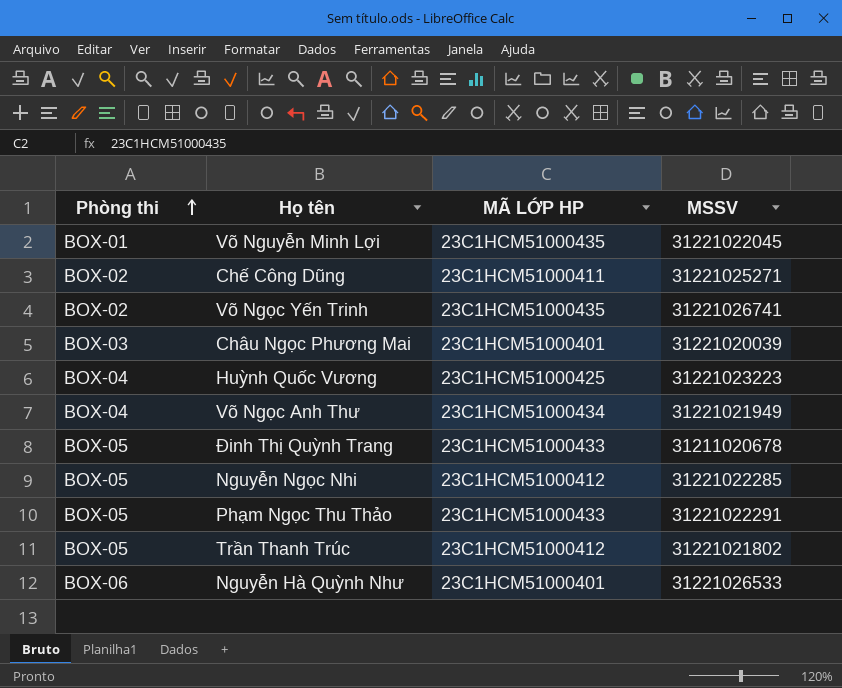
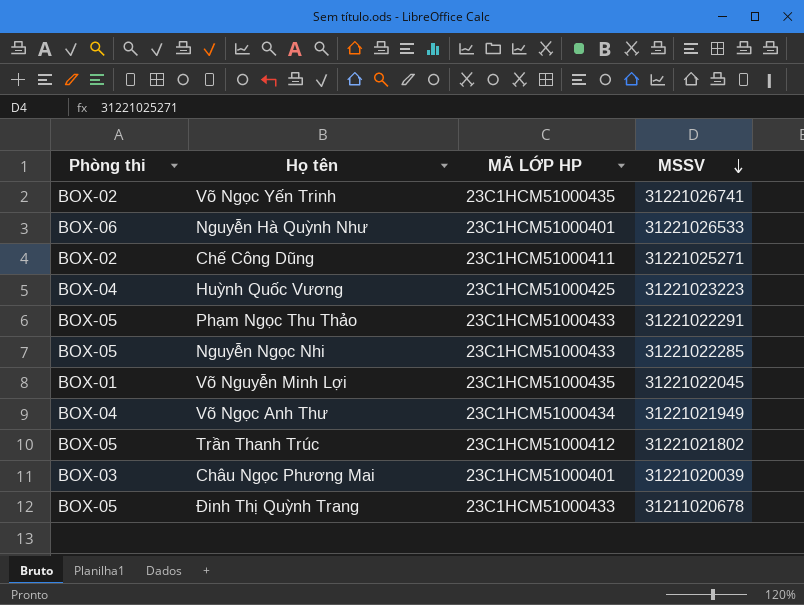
row order: Phòng thi ascending -> MSSV descending
Nguyễn Ngọc Nhi | MÃ LỚP HP: 23C1HCM51000412 -> 23C1HCM51000433

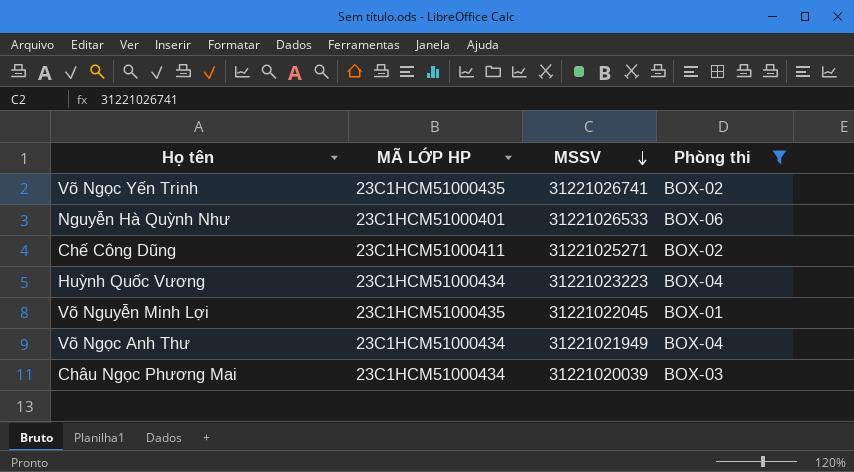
filter: none -> Phòng thi != BOX-05
column Phòng thi | position: 1 -> 4
Huỳnh Quốc Vương | MÃ LỚP HP: 23C1HCM51000425 -> 23C1HCM51000434
Châu Ngọc Phương Mai | MÃ LỚP HP: 23C1HCM51000401 -> 23C1HCM51000434

